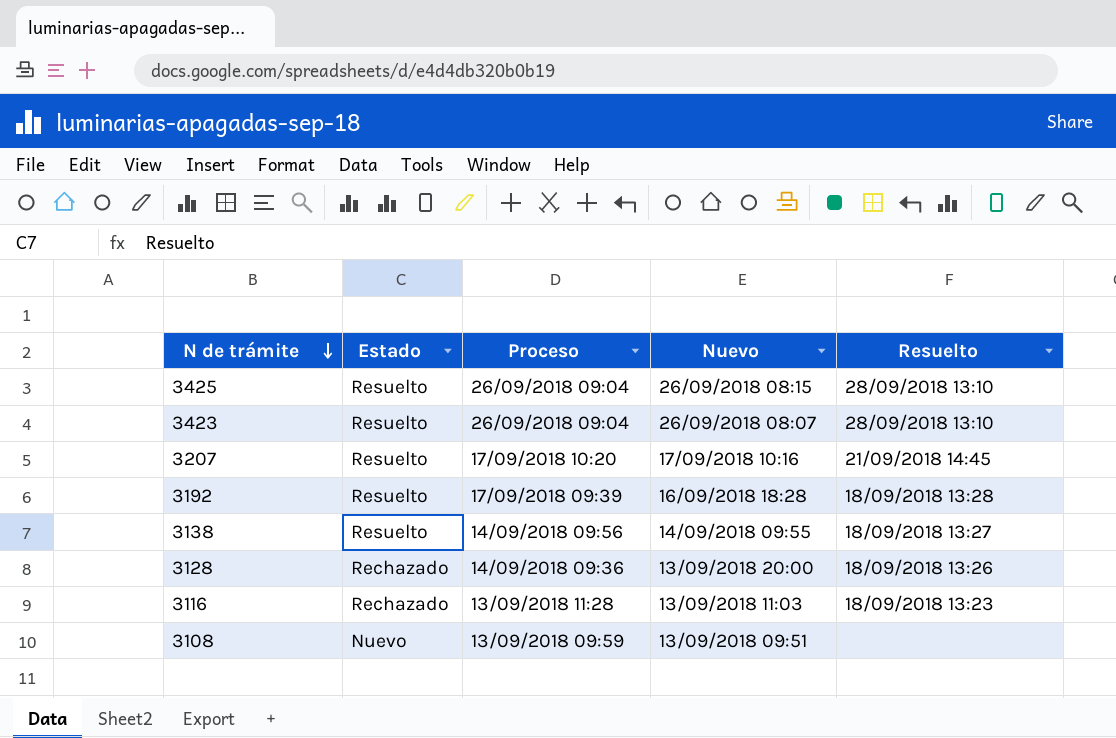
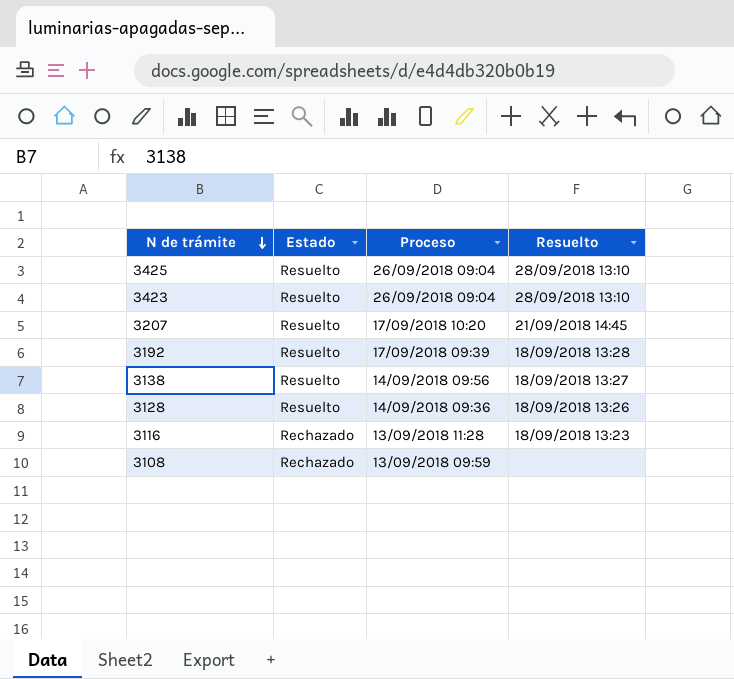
column Nuevo | position: 4 -> none
3128 | Estado: Rechazado -> Resuelto
3108 | Estado: Nuevo -> Rechazado

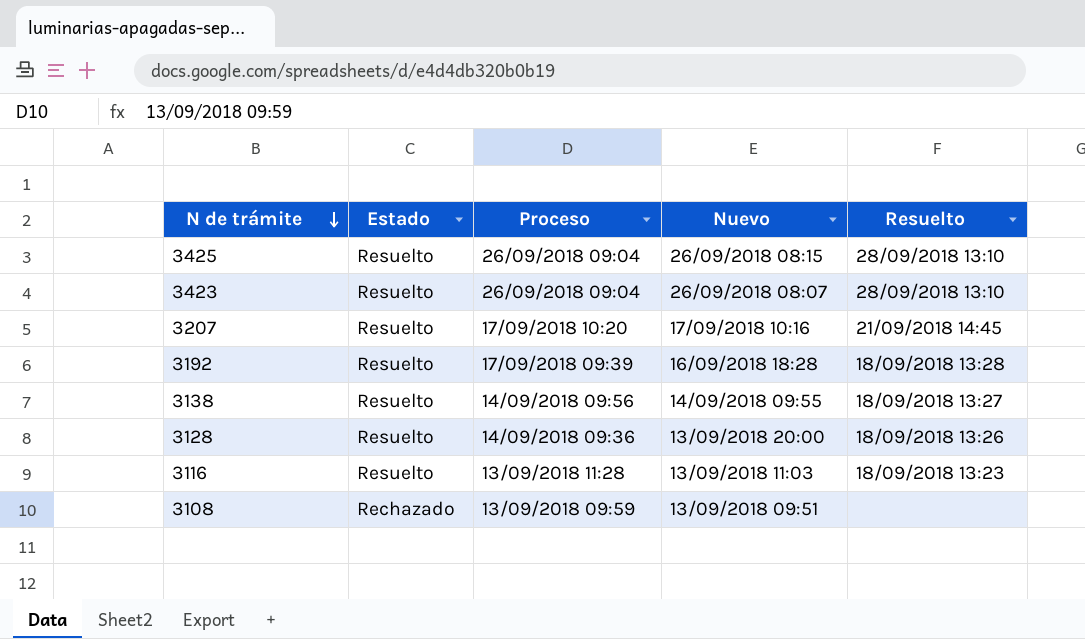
column Nuevo | position: none -> 4
3116 | Estado: Rechazado -> Resuelto

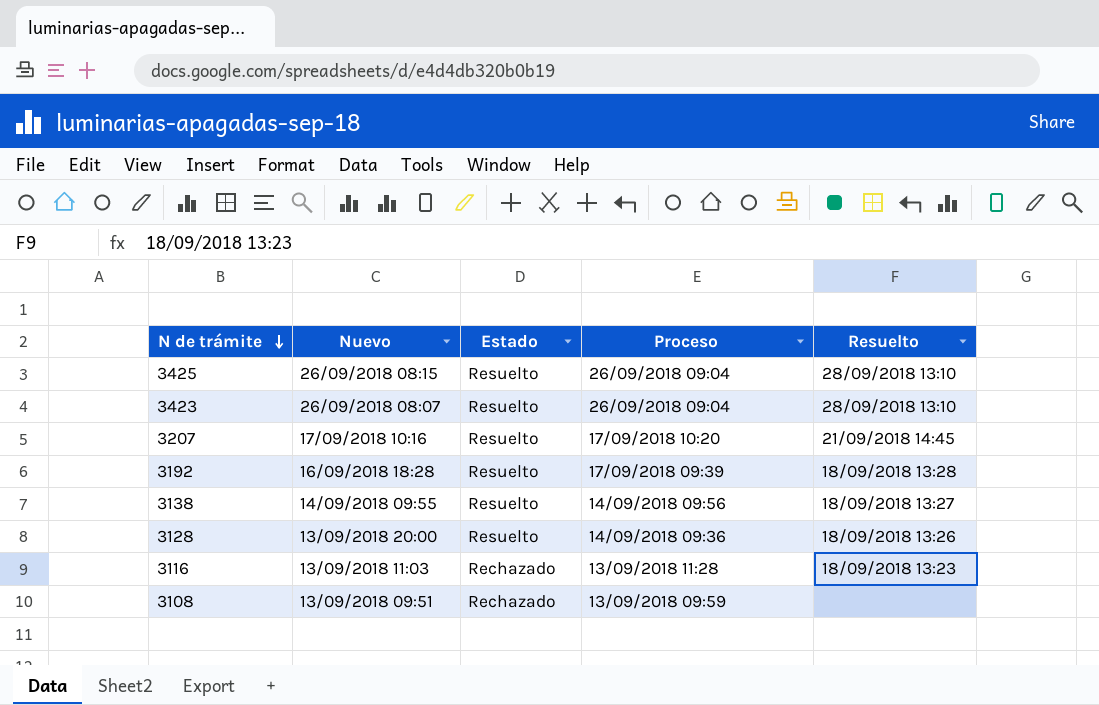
column Nuevo | position: 4 -> 2
3116 | Estado: Resuelto -> Rechazado

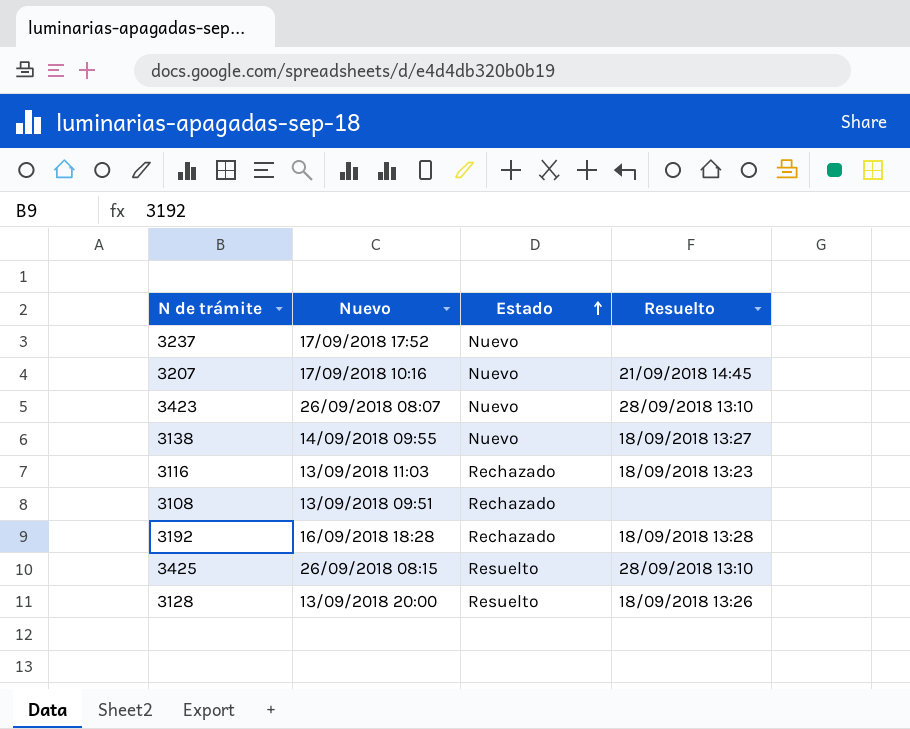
row order: N de trámite descending -> Estado ascending
column Proceso | position: 4 -> none
row 3237: none -> 17/09/2018 17:52 | Nuevo | none
3207 | Estado: Resuelto -> Nuevo
3423 | Estado: Resuelto -> Nuevo
3138 | Estado: Resuelto -> Nuevo
3192 | Estado: Resuelto -> Rechazado

